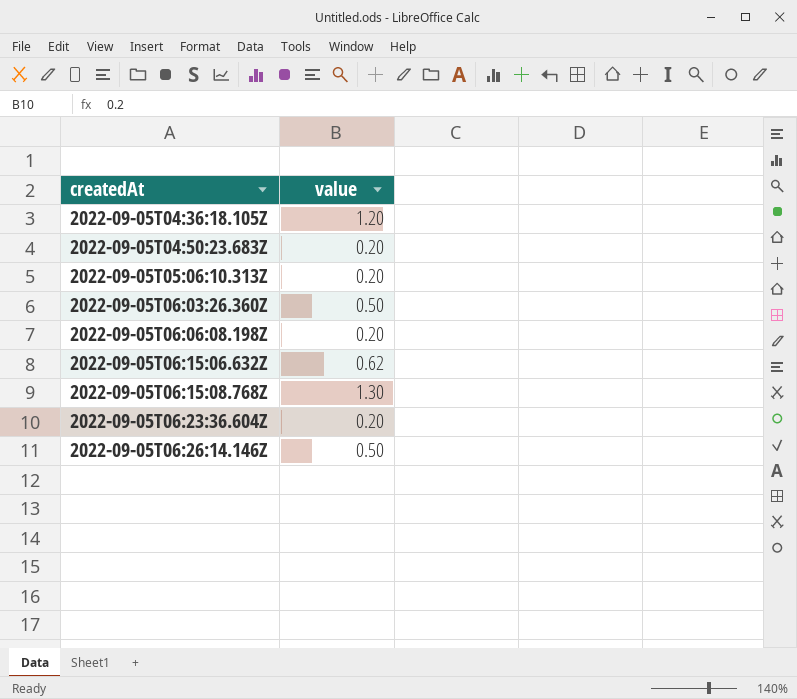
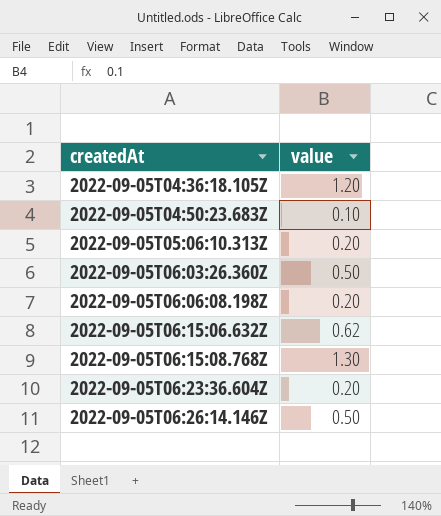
2022-09-05T04:50:23.683Z | value: 0.20 -> 0.10

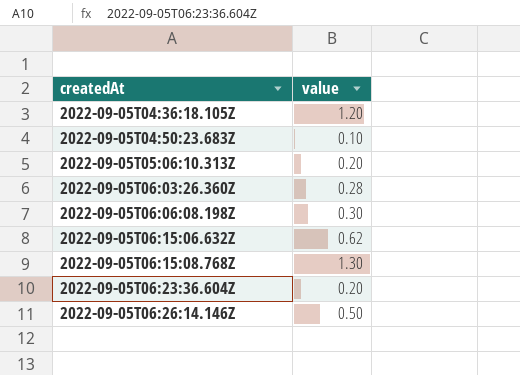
2022-09-05T06:03:26.360Z | value: 0.50 -> 0.28
2022-09-05T06:06:08.198Z | value: 0.20 -> 0.30

